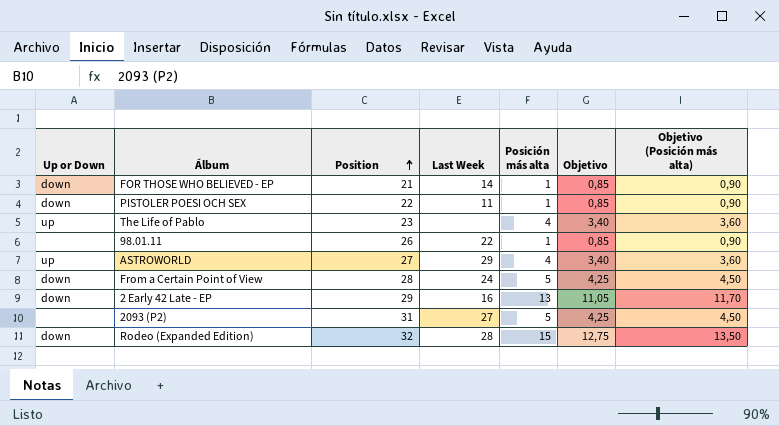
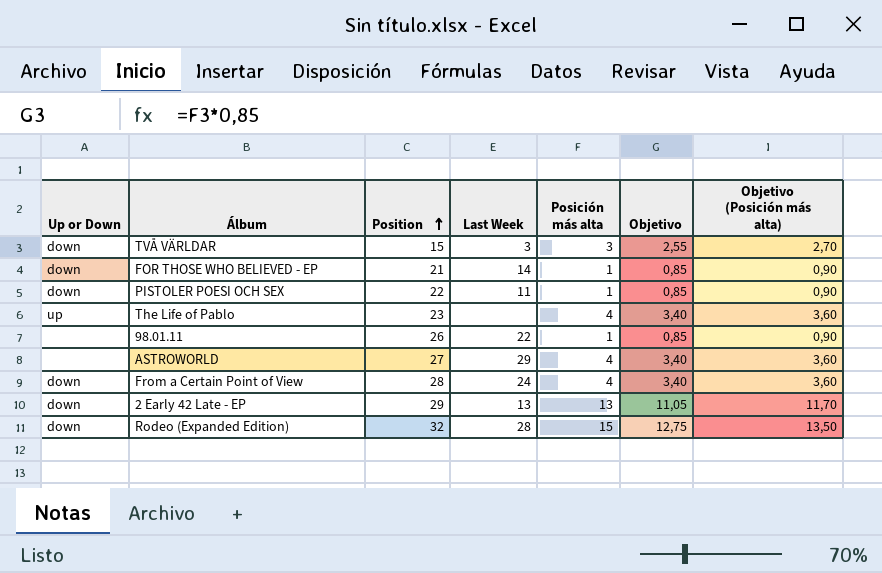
row 2093 (P2): none | 31 | 27 | 5 | 4,25 | 4,50 -> none
row TVÅ VÄRLDAR: none -> down | 15 | 3 | 3 | 2,55 | 2,70
ASTROWORLD | Up or Down: up -> none
From a Certain Point of View | Posición más alta: 5 -> 4
From a Certain Point of View | Objetivo: 4,25 -> 3,40
From a Certain Point of View | Objetivo (Posición más alta): 4,50 -> 3,60
2 Early 42 Late - EP | Last Week: 16 -> 13

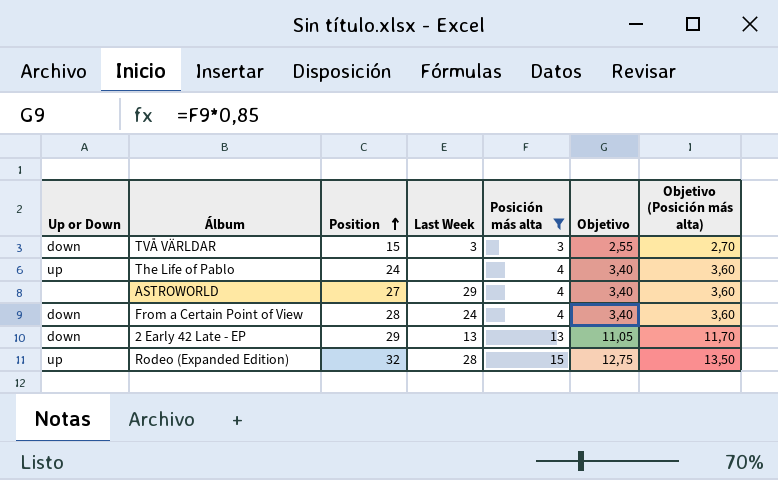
filter: none -> Posición más alta != 1
The Life of Pablo | Position: 23 -> 24
Rodeo (Expanded Edition) | Up or Down: down -> up

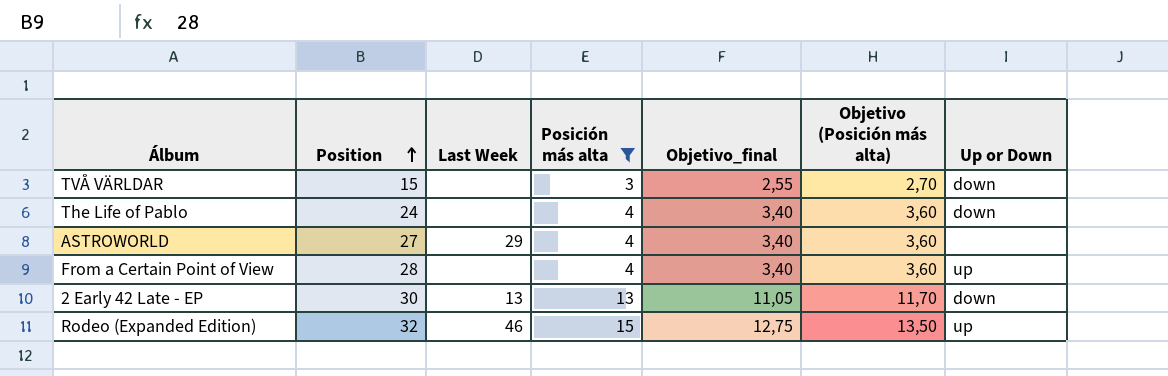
column name: Objetivo -> Objetivo_final
column Up or Down | position: 1 -> 7
TVÅ VÄRLDAR | Last Week: 3 -> none
The Life of Pablo | Up or Down: up -> down
From a Certain Point of View | Last Week: 24 -> none
From a Certain Point of View | Up or Down: down -> up
2 Early 42 Late - EP | Position: 29 -> 30
Rodeo (Expanded Edition) | Last Week: 28 -> 46

